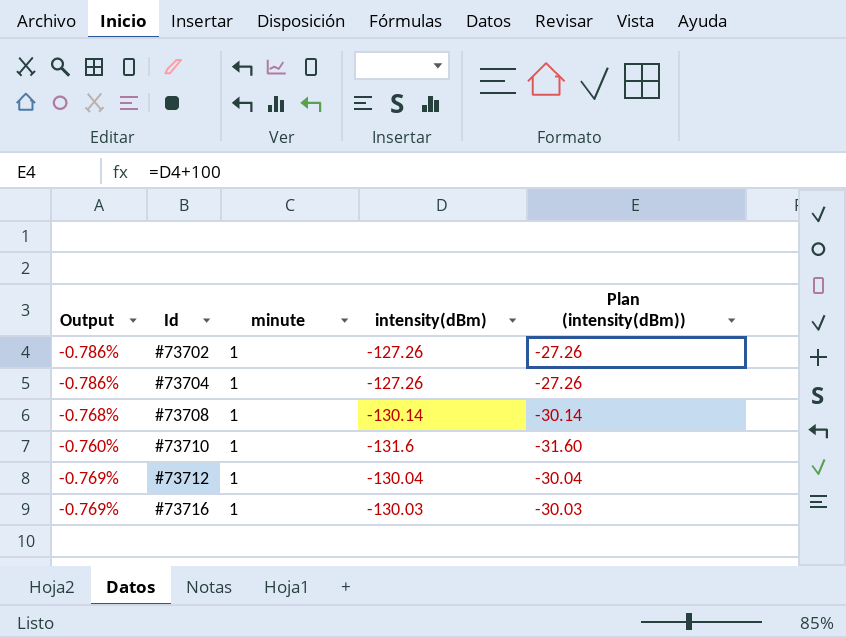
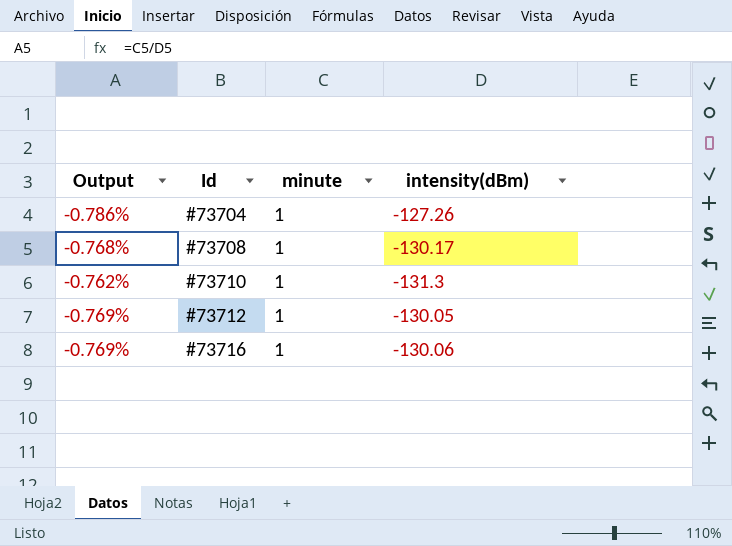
column Plan (intensity(dBm)) | formula: [intensity(dBm)] + 100 -> none
row #73702: -0.786% | 1 | -127.26 | -27.26 -> none
#73708 | intensity(dBm): -130.14 -> -130.17
#73710 | Output: -0.760% -> -0.762%
#73710 | intensity(dBm): -131.6 -> -131.3
#73712 | intensity(dBm): -130.04 -> -130.05
#73716 | intensity(dBm): -130.03 -> -130.06

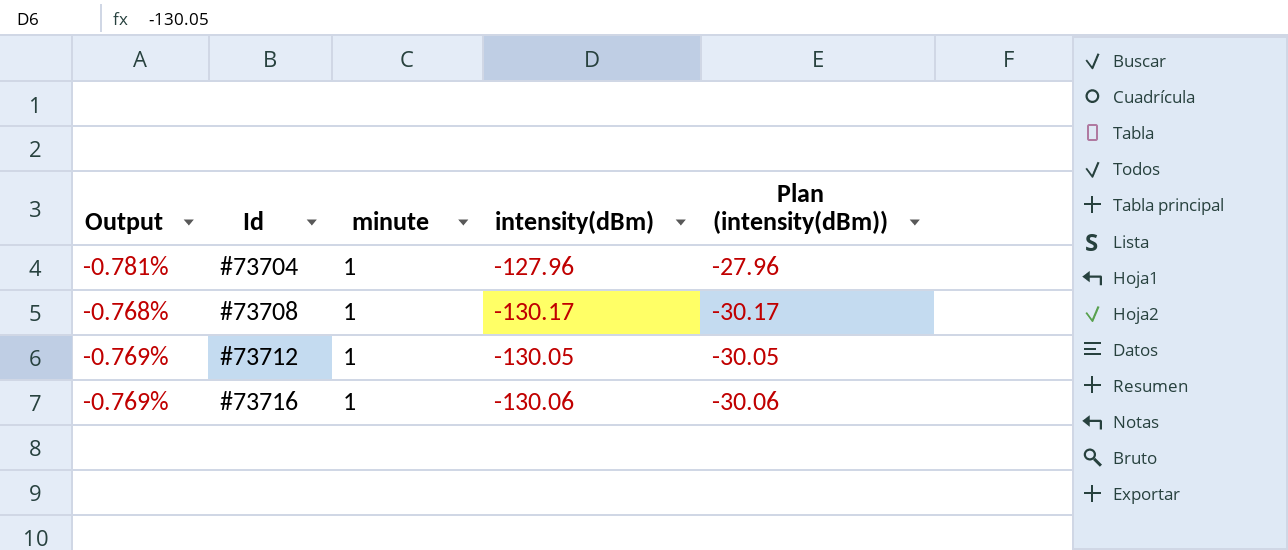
column Plan (intensity(dBm)) | formula: none -> [intensity(dBm)] + 100
row #73710: -0.762% | 1 | -131.3 -> none
#73704 | Output: -0.786% -> -0.781%
#73704 | intensity(dBm): -127.26 -> -127.96

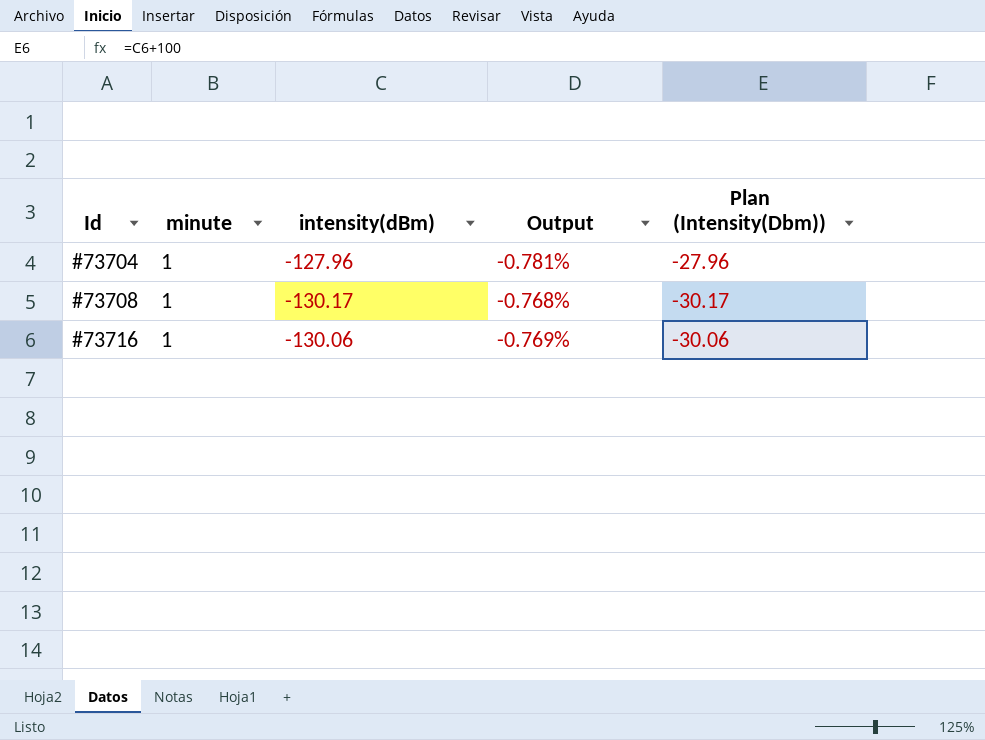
column Output | position: 1 -> 4
column name: Plan (intensity(dBm)) -> Plan (Intensity(Dbm))
row #73712: -0.769% | 1 | -130.05 | -30.05 -> none

